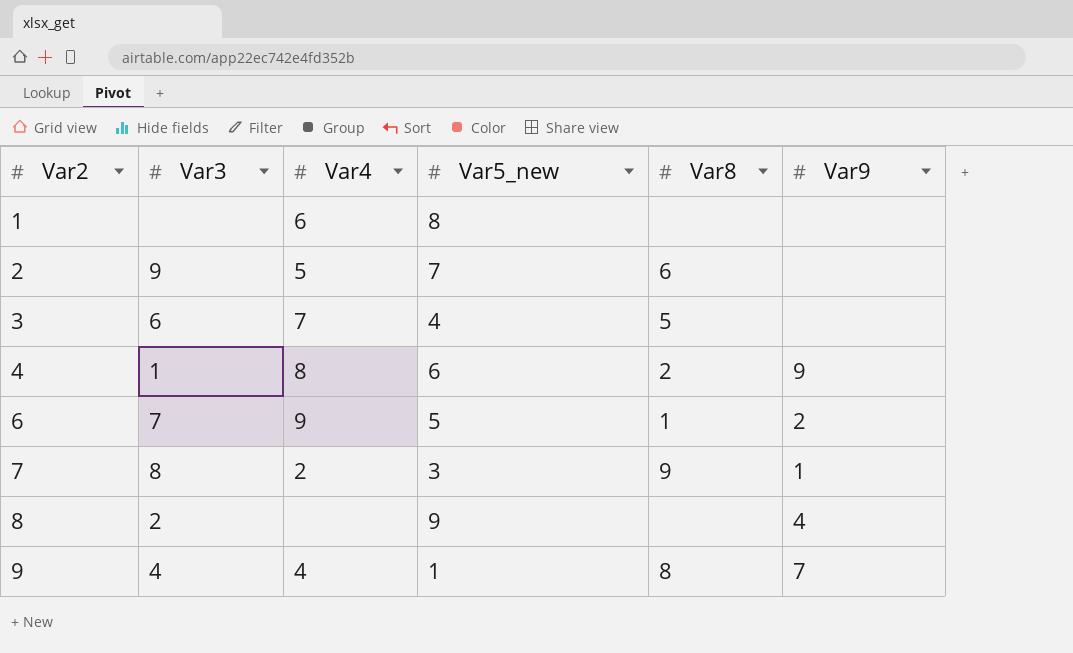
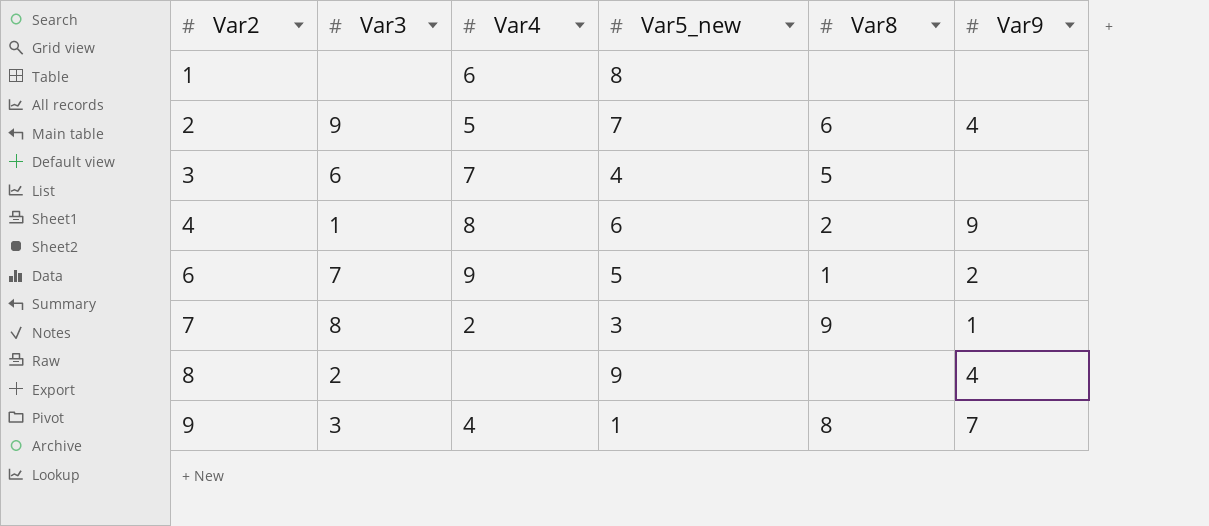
2 | Var9: none -> 4
9 | Var3: 4 -> 3

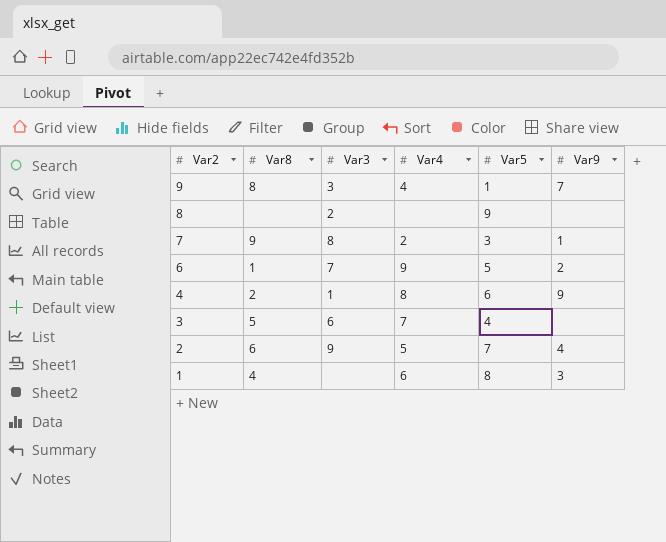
row order: Var2 ascending -> Var2 descending
column Var8 | position: 5 -> 2
column name: Var5_new -> Var5
8 | Var9: 4 -> none
1 | Var8: none -> 4
1 | Var9: none -> 3

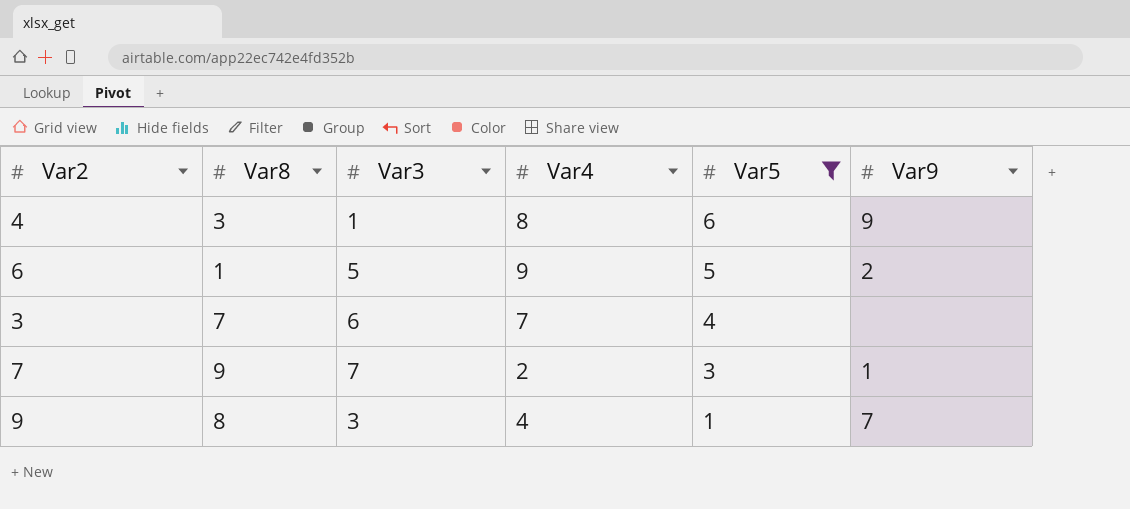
filter: none -> Var5 <= 6
row order: Var2 descending -> Var5 descending
4 | Var8: 2 -> 3
6 | Var3: 7 -> 5
3 | Var8: 5 -> 7
7 | Var3: 8 -> 7

